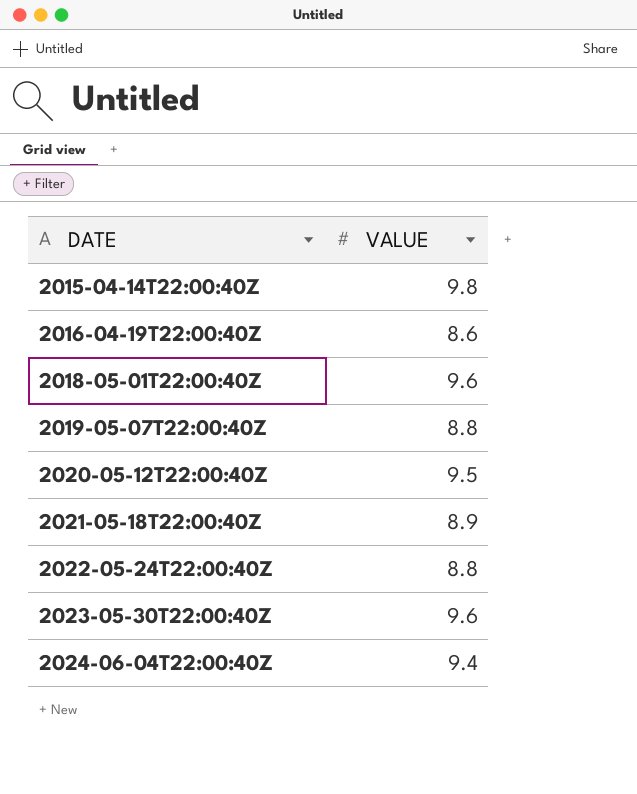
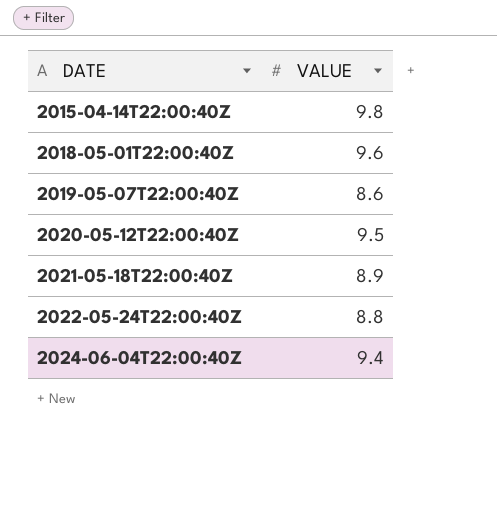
row 2016-04-19T22:00:40Z: 8.6 -> none
row 2023-05-30T22:00:40Z: 9.6 -> none
2019-05-07T22:00:40Z | VALUE: 8.8 -> 8.6

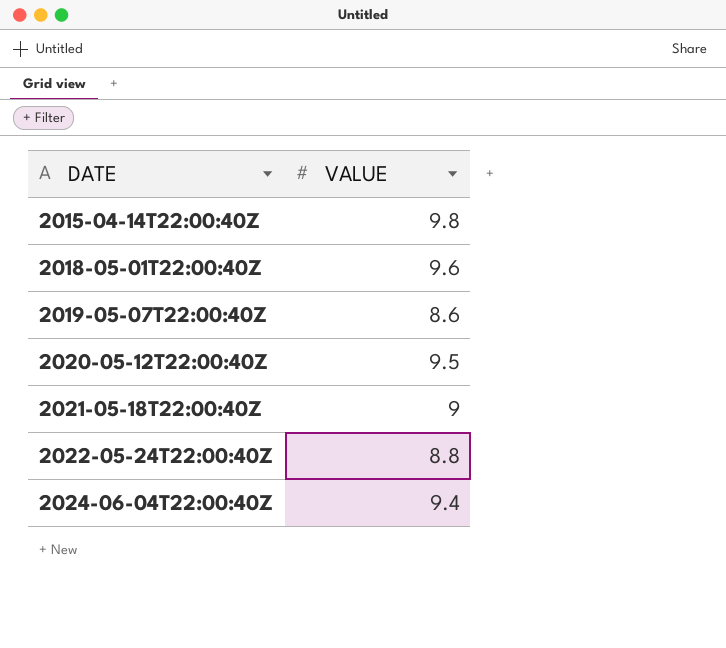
2021-05-18T22:00:40Z | VALUE: 8.9 -> 9

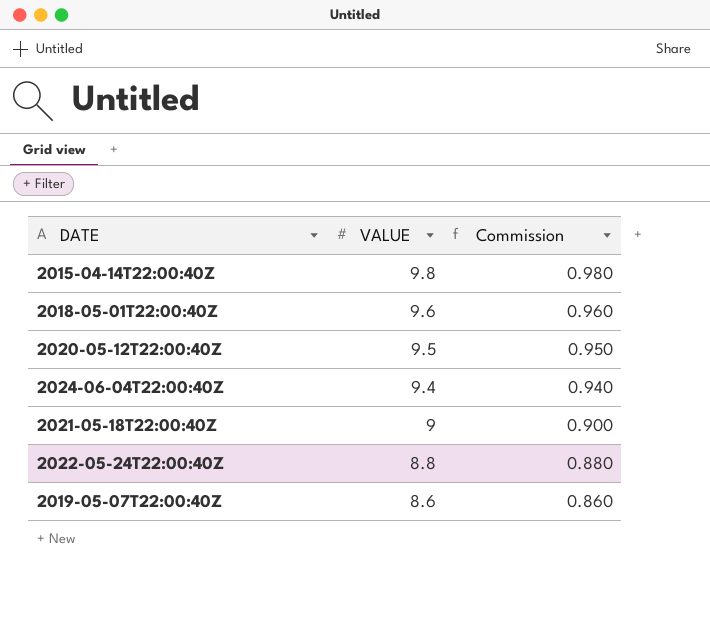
row order: DATE ascending -> VALUE descending
column Commission | formula: none -> [VALUE] * 0.1

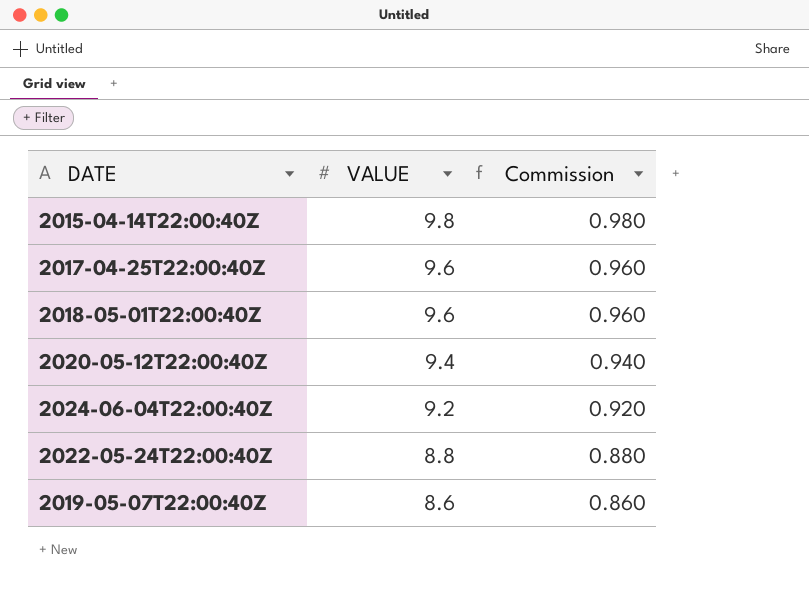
row 2021-05-18T22:00:40Z: 9 | 0.900 -> none
row 2017-04-25T22:00:40Z: none -> 9.6 | 0.960
2020-05-12T22:00:40Z | VALUE: 9.5 -> 9.4
2020-05-12T22:00:40Z | Commission: 0.950 -> 0.940
2024-06-04T22:00:40Z | VALUE: 9.4 -> 9.2
2024-06-04T22:00:40Z | Commission: 0.940 -> 0.920

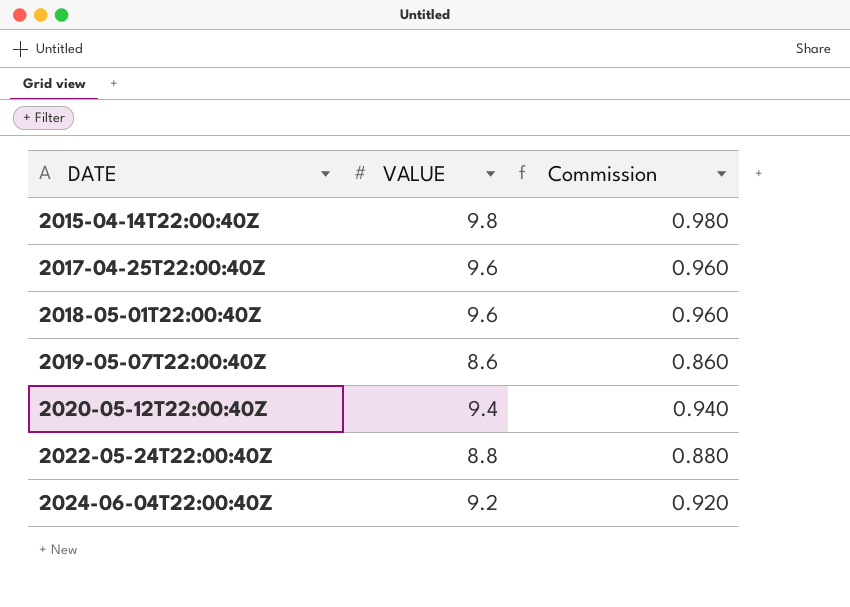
row order: VALUE descending -> DATE ascending

